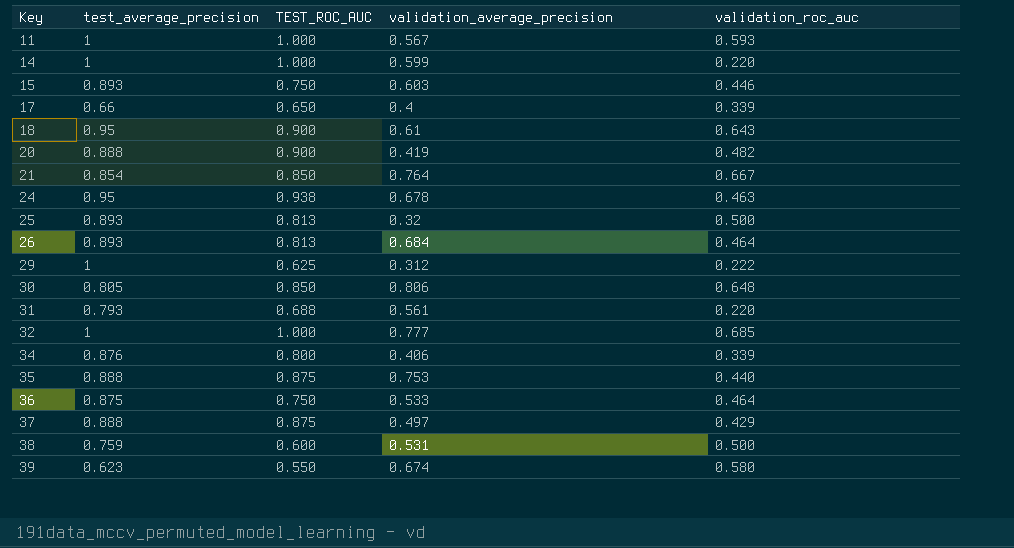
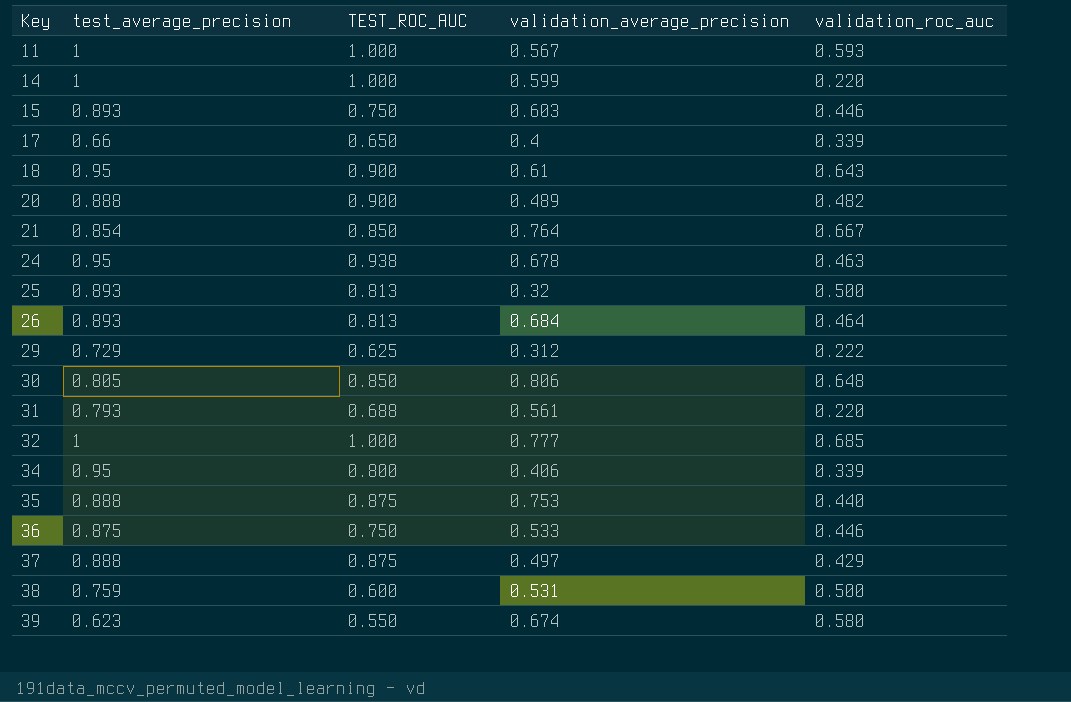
20 | validation_average_precision: 0.419 -> 0.489
29 | test_average_precision: 1 -> 0.729
34 | test_average_precision: 0.876 -> 0.95
36 | validation_roc_auc: 0.464 -> 0.446

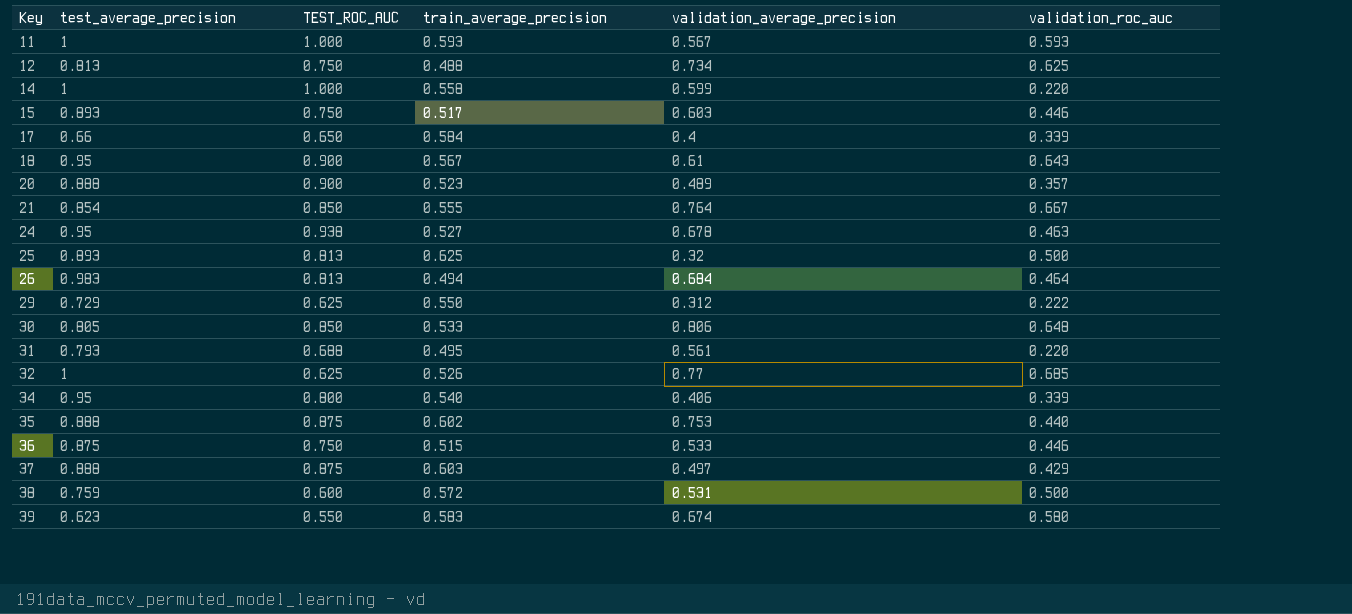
column train_average_precision | position: none -> 4
row 12: none -> 0.813 | 0.750 | 0.488 | 0.734 | 0.625
20 | validation_roc_auc: 0.482 -> 0.357
26 | test_average_precision: 0.893 -> 0.983
32 | TEST_ROC_AUC: 1.000 -> 0.625
32 | validation_average_precision: 0.777 -> 0.77

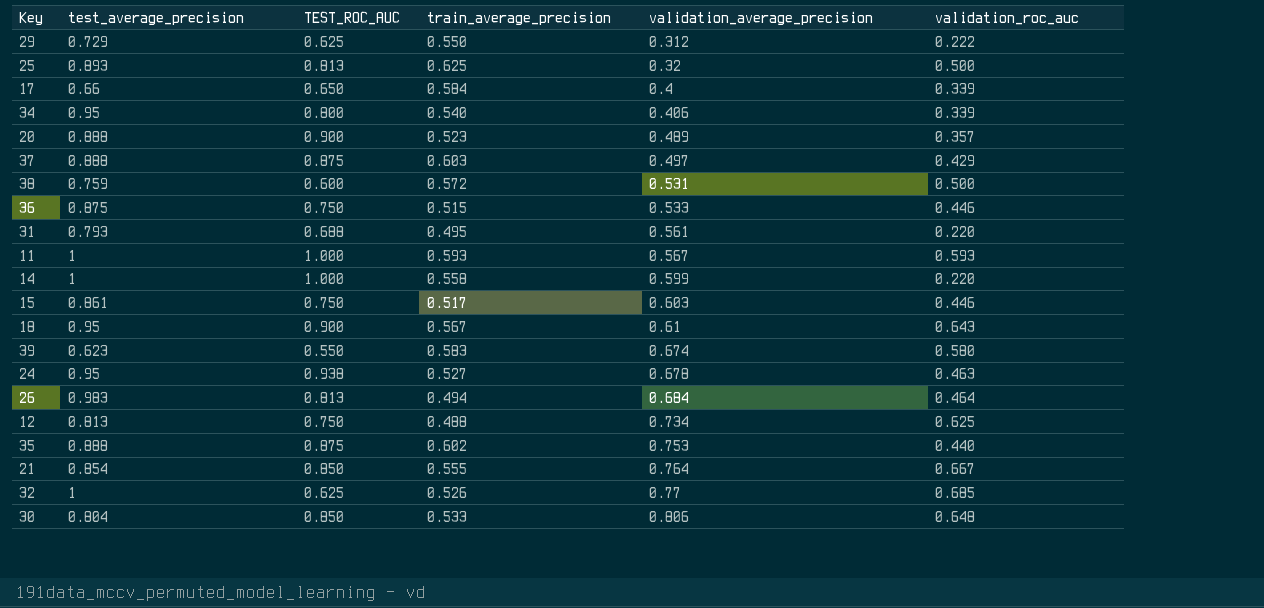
row order: Key ascending -> validation_average_precision ascending
15 | test_average_precision: 0.893 -> 0.861
30 | test_average_precision: 0.805 -> 0.804

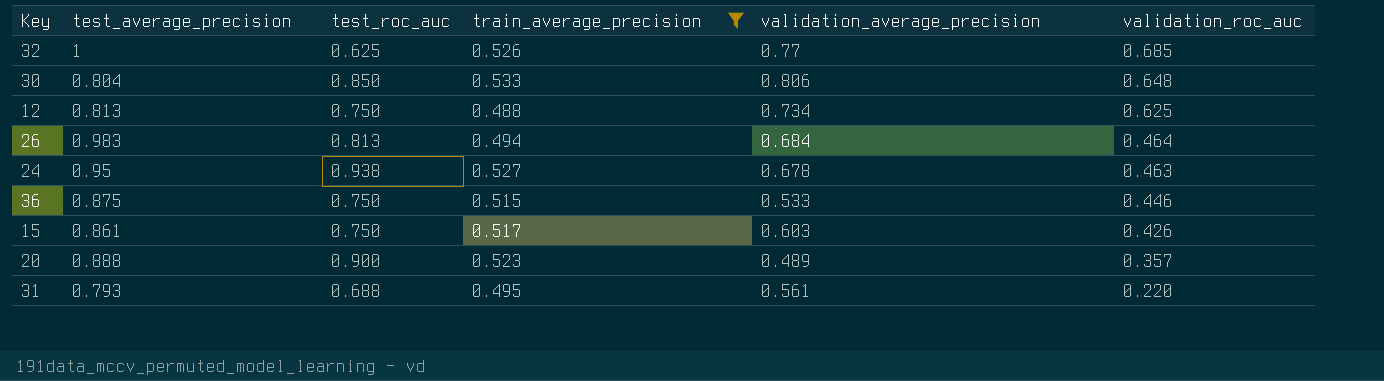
filter: none -> train_average_precision <= 0.533
row order: validation_average_precision ascending -> validation_roc_auc descending
column name: TEST_ROC_AUC -> test_roc_auc
15 | validation_roc_auc: 0.446 -> 0.426

